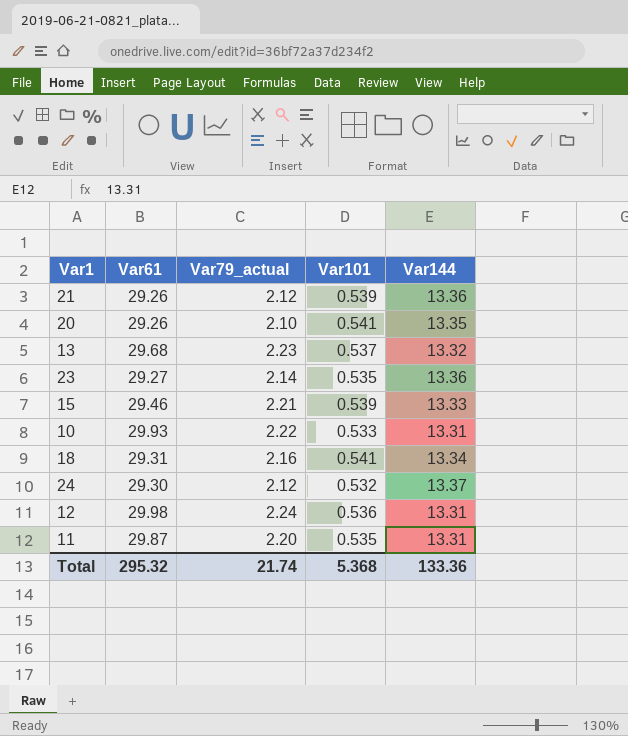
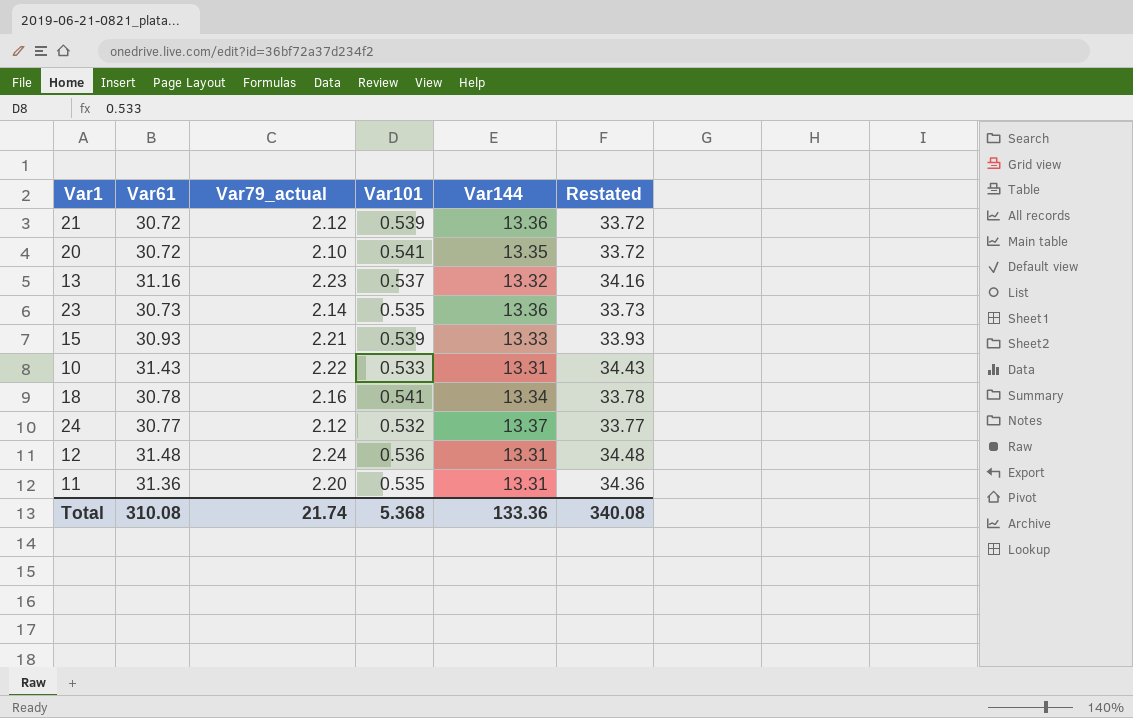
column Restated | formula: none -> [Var61] + 3
21 | Var61: 29.26 -> 30.72
20 | Var61: 29.26 -> 30.72
13 | Var61: 29.68 -> 31.16
23 | Var61: 29.27 -> 30.73
15 | Var61: 29.46 -> 30.93
10 | Var61: 29.93 -> 31.43
18 | Var61: 29.31 -> 30.78
24 | Var61: 29.30 -> 30.77
12 | Var61: 29.98 -> 31.48
11 | Var61: 29.87 -> 31.36
Total | Var61: 295.32 -> 310.08

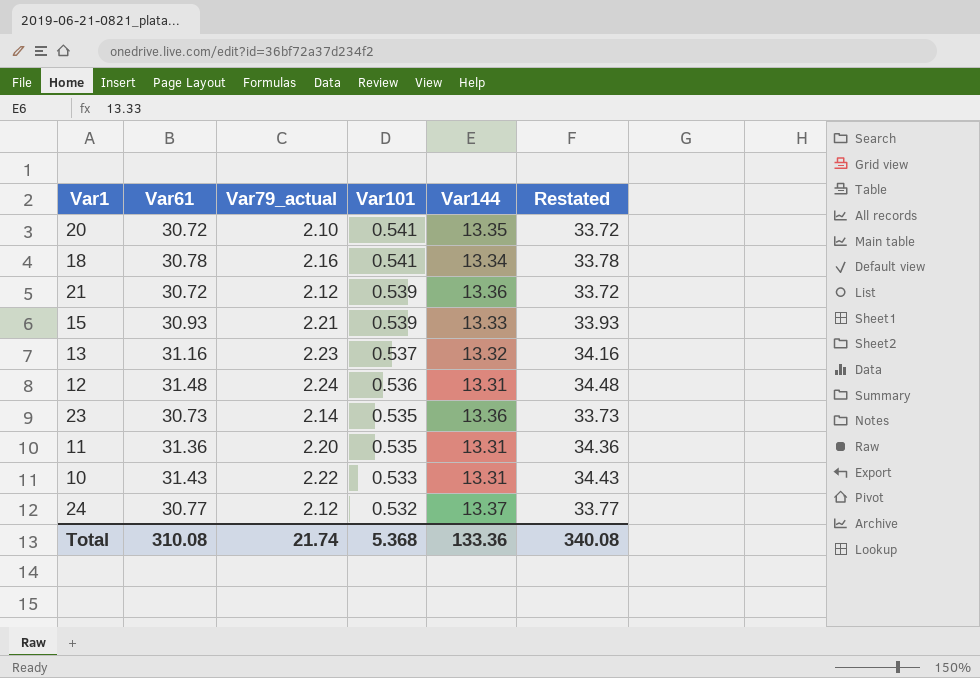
row order: none -> Var101 descending

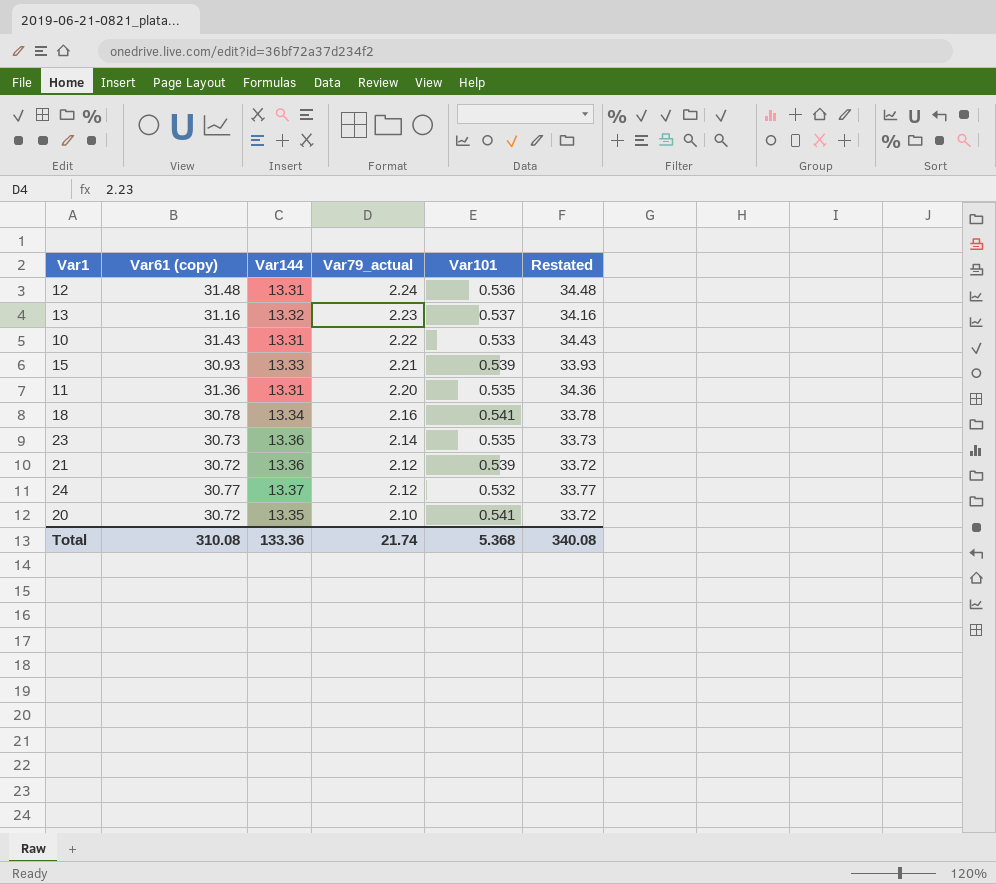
row order: Var101 descending -> Var79_actual descending
column name: Var61 -> Var61 (copy)
column Var144 | position: 5 -> 3

